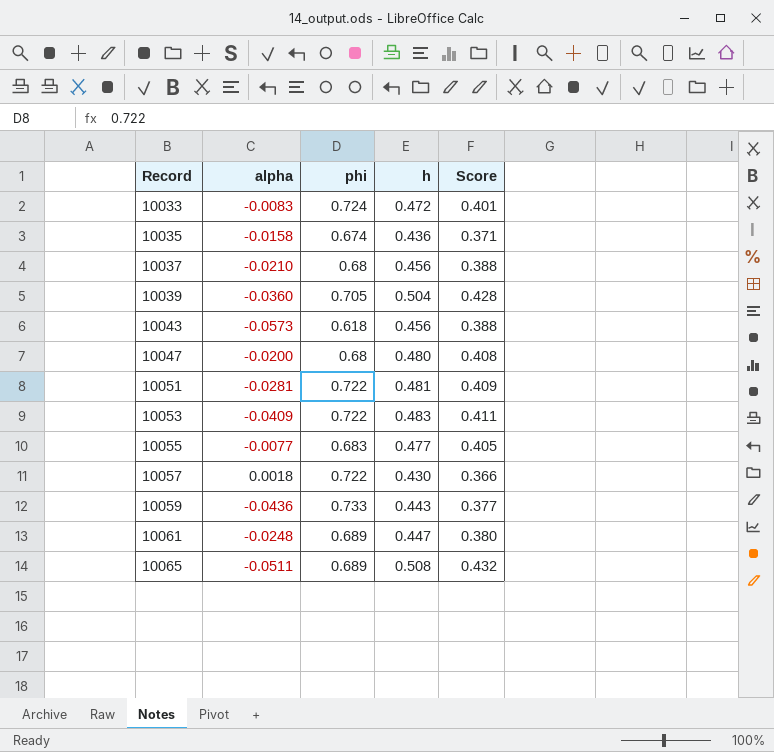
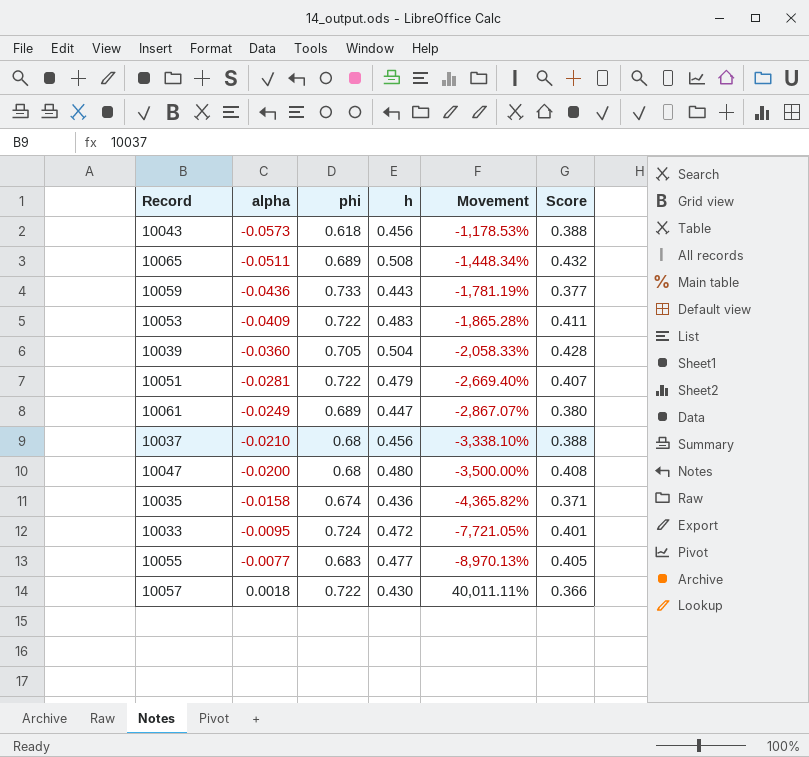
row order: Record ascending -> alpha ascending
column Movement | formula: none -> ([phi] - [alpha]) / [alpha]
10051 | h: 0.481 -> 0.479
10051 | Score: 0.409 -> 0.407
10061 | alpha: -0.0248 -> -0.0249
10033 | alpha: -0.0083 -> -0.0095

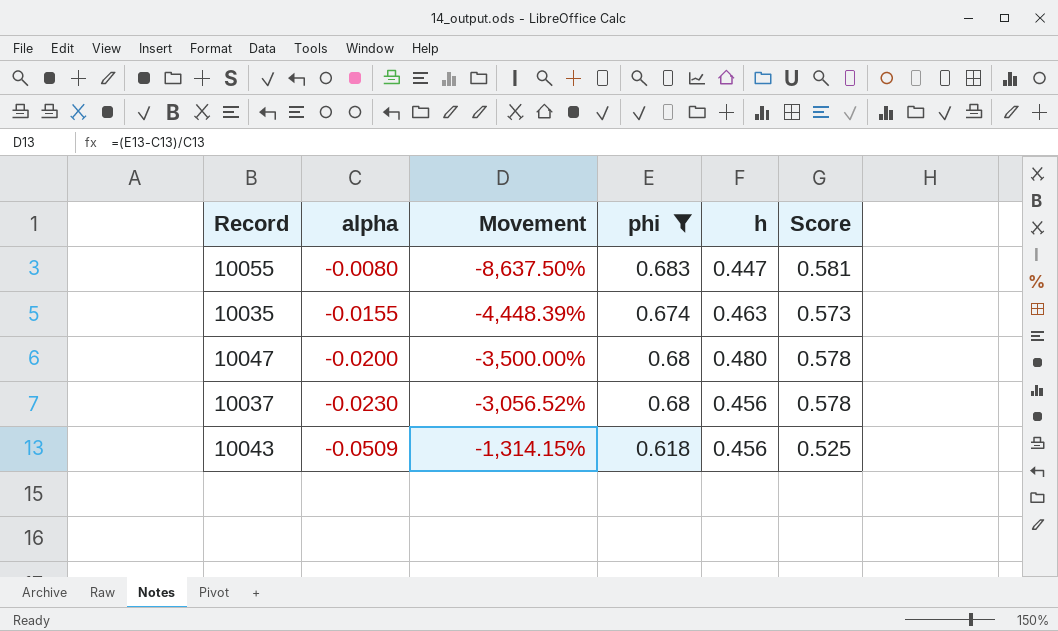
filter: none -> phi <= 0.683
row order: alpha ascending -> alpha descending
column Movement | position: 5 -> 3
column Score | formula: [h] * 0.85 -> [phi] * 0.85
10055 | alpha: -0.0077 -> -0.0080
10055 | Movement: -8,970.13% -> -8,637.50%
10055 | h: 0.477 -> 0.447
10035 | alpha: -0.0158 -> -0.0155
10035 | Movement: -4,365.82% -> -4,448.39%
10035 | h: 0.436 -> 0.463
10037 | alpha: -0.0210 -> -0.0230
10037 | Movement: -3,338.10% -> -3,056.52%
10043 | alpha: -0.0573 -> -0.0509
10043 | Movement: -1,178.53% -> -1,314.15%

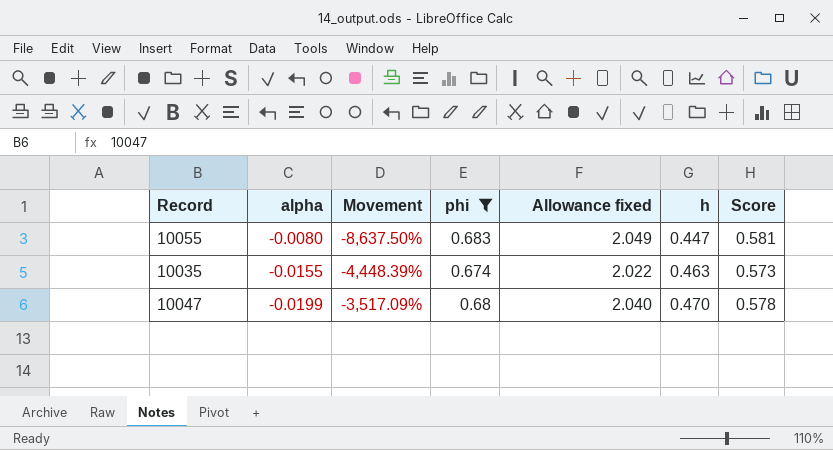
column Allowance fixed | formula: none -> [phi] * 3
row 10037: -0.0230 | -3,056.52% | 0.68 | 0.456 | 0.578 -> none
row 10043: -0.0509 | -1,314.15% | 0.618 | 0.456 | 0.525 -> none
10047 | alpha: -0.0200 -> -0.0199
10047 | Movement: -3,500.00% -> -3,517.09%
10047 | h: 0.480 -> 0.470

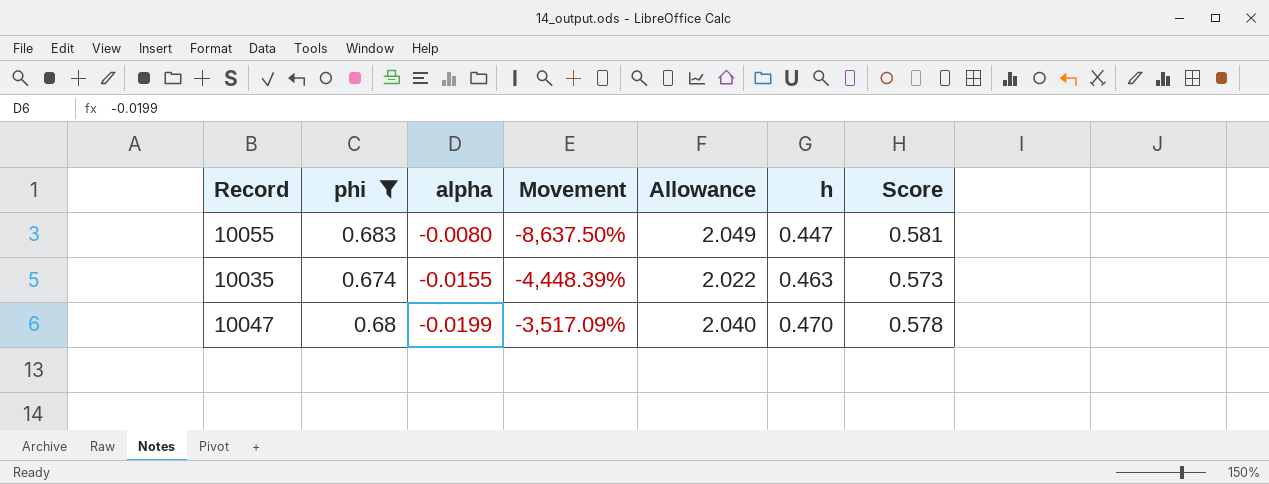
column phi | position: 4 -> 2
column name: Allowance fixed -> Allowance

